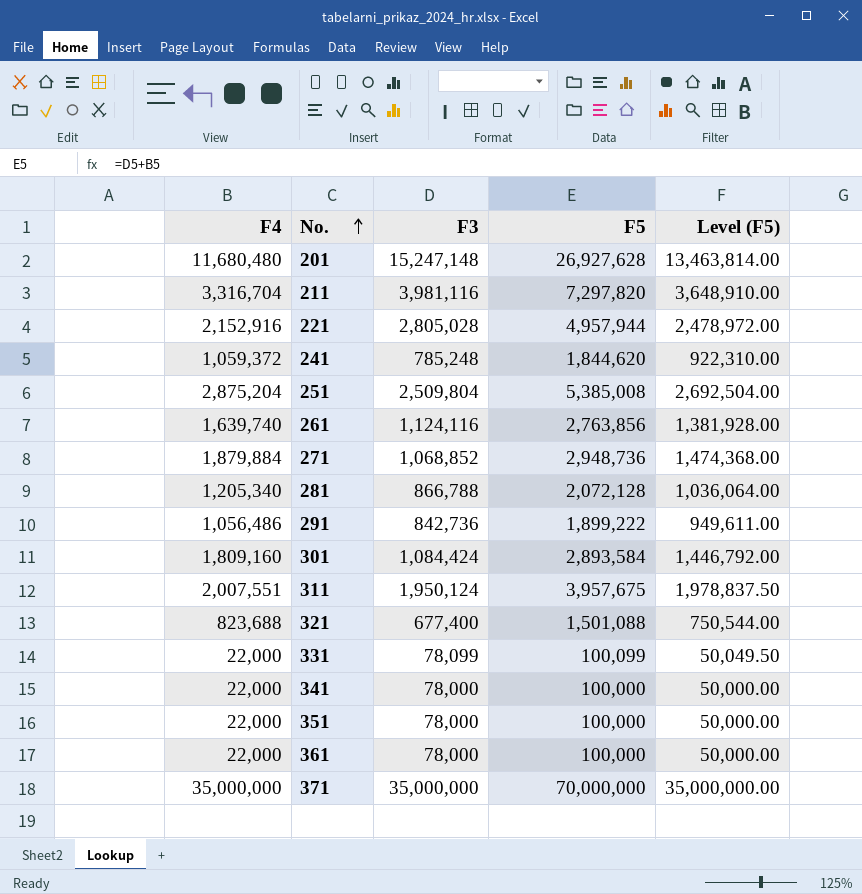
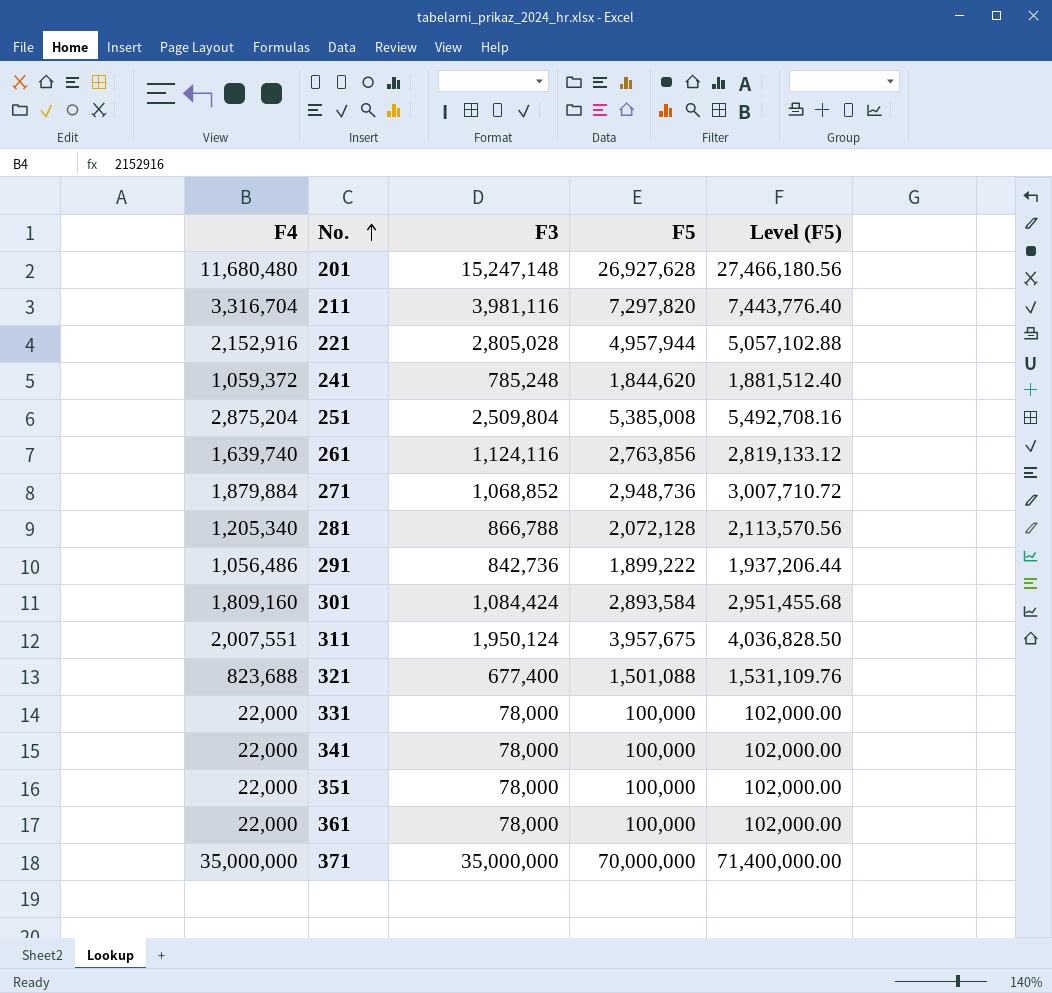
column Level (F5) | formula: [F5] * 0.5 -> [F5] * 1.02
331 | F3: 78,099 -> 78,000
331 | F5: 100,099 -> 100,000

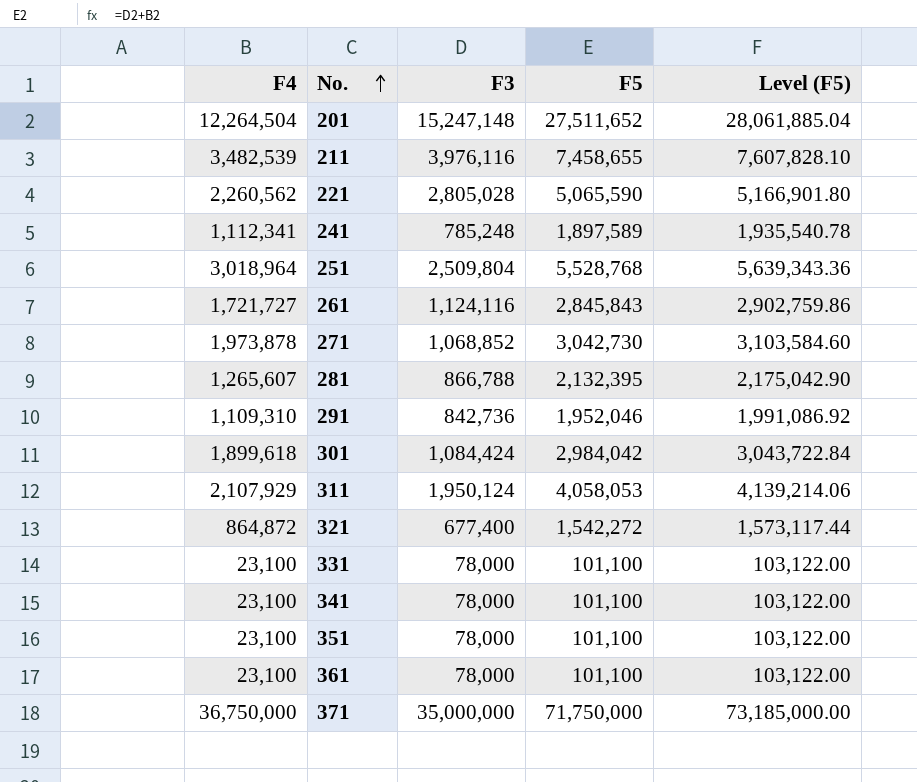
201 | F4: 11,680,480 -> 12,264,504
201 | F5: 26,927,628 -> 27,511,652
201 | Level (F5): 27,466,180.56 -> 28,061,885.04
211 | F4: 3,316,704 -> 3,482,539
211 | F3: 3,981,116 -> 3,976,116
211 | F5: 7,297,820 -> 7,458,655
211 | Level (F5): 7,443,776.40 -> 7,607,828.10
221 | F4: 2,152,916 -> 2,260,562
221 | F5: 4,957,944 -> 5,065,590
221 | Level (F5): 5,057,102.88 -> 5,166,901.80
241 | F4: 1,059,372 -> 1,112,341
241 | F5: 1,844,620 -> 1,897,589
241 | Level (F5): 1,881,512.40 -> 1,935,540.78
251 | F4: 2,875,204 -> 3,018,964
251 | F5: 5,385,008 -> 5,528,768
251 | Level (F5): 5,492,708.16 -> 5,639,343.36
261 | F4: 1,639,740 -> 1,721,727
261 | F5: 2,763,856 -> 2,845,843
261 | Level (F5): 2,819,133.12 -> 2,902,759.86
271 | F4: 1,879,884 -> 1,973,878
271 | F5: 2,948,736 -> 3,042,730
271 | Level (F5): 3,007,710.72 -> 3,103,584.60
281 | F4: 1,205,340 -> 1,265,607
281 | F5: 2,072,128 -> 2,132,395
281 | Level (F5): 2,113,570.56 -> 2,175,042.90
291 | F4: 1,056,486 -> 1,109,310
291 | F5: 1,899,222 -> 1,952,046
291 | Level (F5): 1,937,206.44 -> 1,991,086.92
301 | F4: 1,809,160 -> 1,899,618
301 | F5: 2,893,584 -> 2,984,042
301 | Level (F5): 2,951,455.68 -> 3,043,722.84
311 | F4: 2,007,551 -> 2,107,929
311 | F5: 3,957,675 -> 4,058,053
311 | Level (F5): 4,036,828.50 -> 4,139,214.06
321 | F4: 823,688 -> 864,872
321 | F5: 1,501,088 -> 1,542,272
321 | Level (F5): 1,531,109.76 -> 1,573,117.44
331 | F4: 22,000 -> 23,100
331 | F5: 100,000 -> 101,100
331 | Level (F5): 102,000.00 -> 103,122.00
341 | F4: 22,000 -> 23,100
341 | F5: 100,000 -> 101,100
341 | Level (F5): 102,000.00 -> 103,122.00
351 | F4: 22,000 -> 23,100
351 | F5: 100,000 -> 101,100
351 | Level (F5): 102,000.00 -> 103,122.00
361 | F4: 22,000 -> 23,100
361 | F5: 100,000 -> 101,100
361 | Level (F5): 102,000.00 -> 103,122.00
371 | F4: 35,000,000 -> 36,750,000
371 | F5: 70,000,000 -> 71,750,000
371 | Level (F5): 71,400,000.00 -> 73,185,000.00

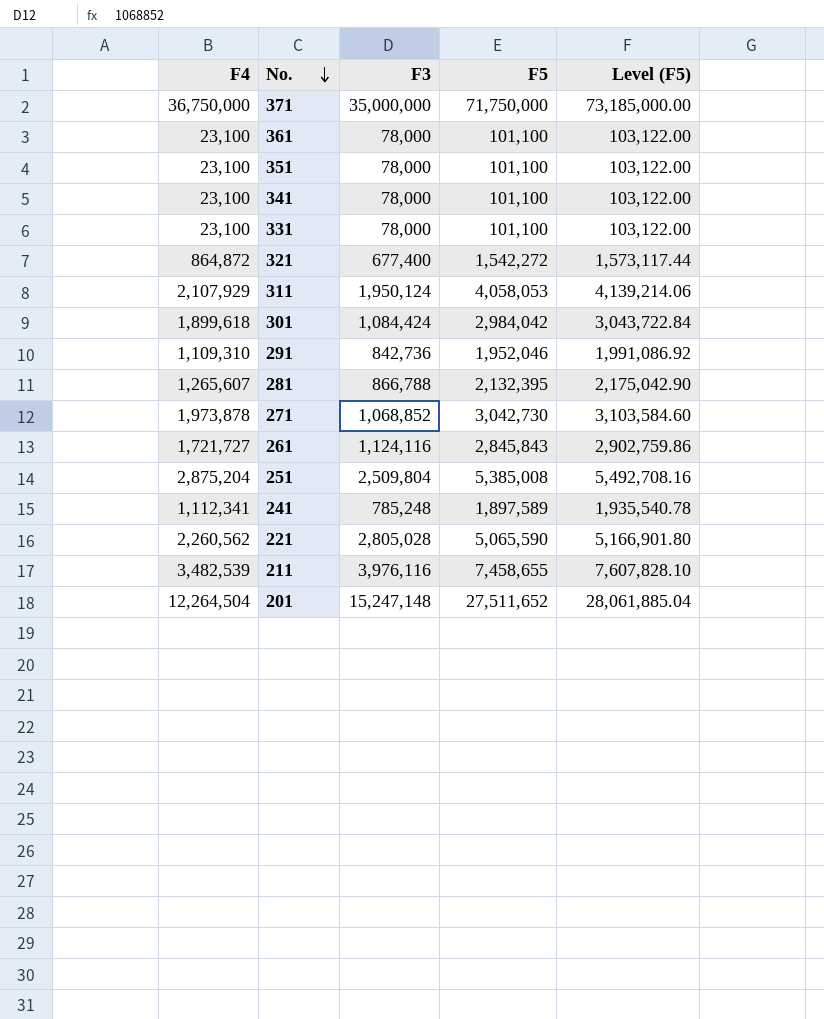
row order: No. ascending -> No. descending
251 | F4: 3,018,964 -> 2,875,204
251 | F5: 5,528,768 -> 5,385,008
251 | Level (F5): 5,639,343.36 -> 5,492,708.16

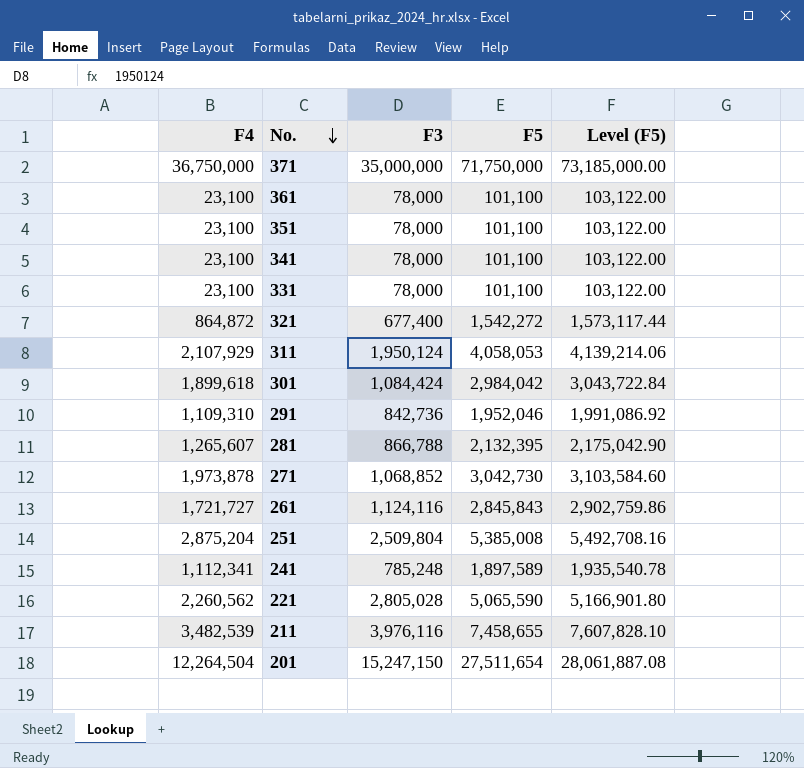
201 | F3: 15,247,148 -> 15,247,150
201 | F5: 27,511,652 -> 27,511,654
201 | Level (F5): 28,061,885.04 -> 28,061,887.08

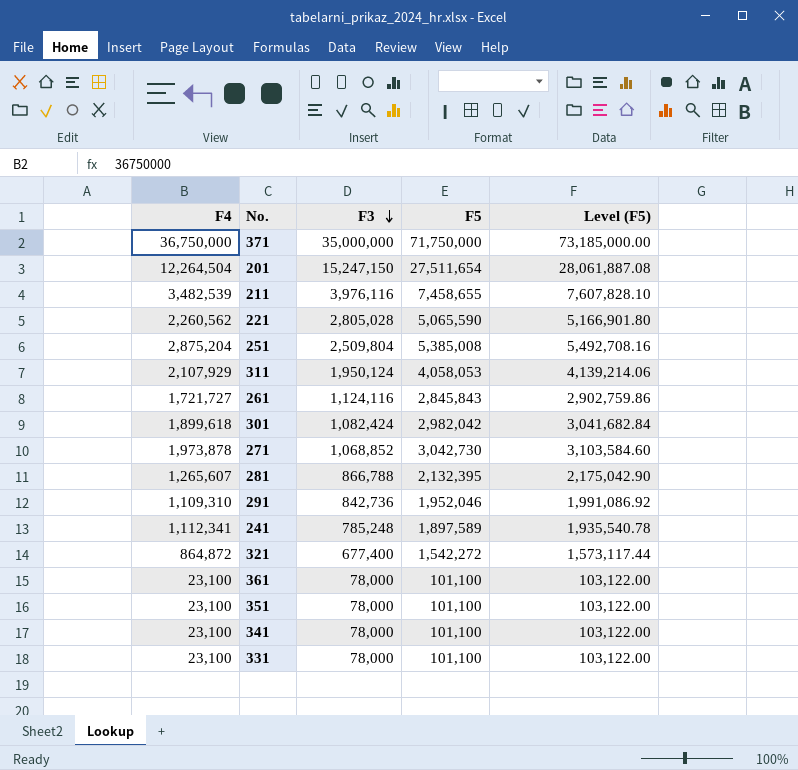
row order: No. descending -> F3 descending
301 | F3: 1,084,424 -> 1,082,424
301 | F5: 2,984,042 -> 2,982,042
301 | Level (F5): 3,043,722.84 -> 3,041,682.84

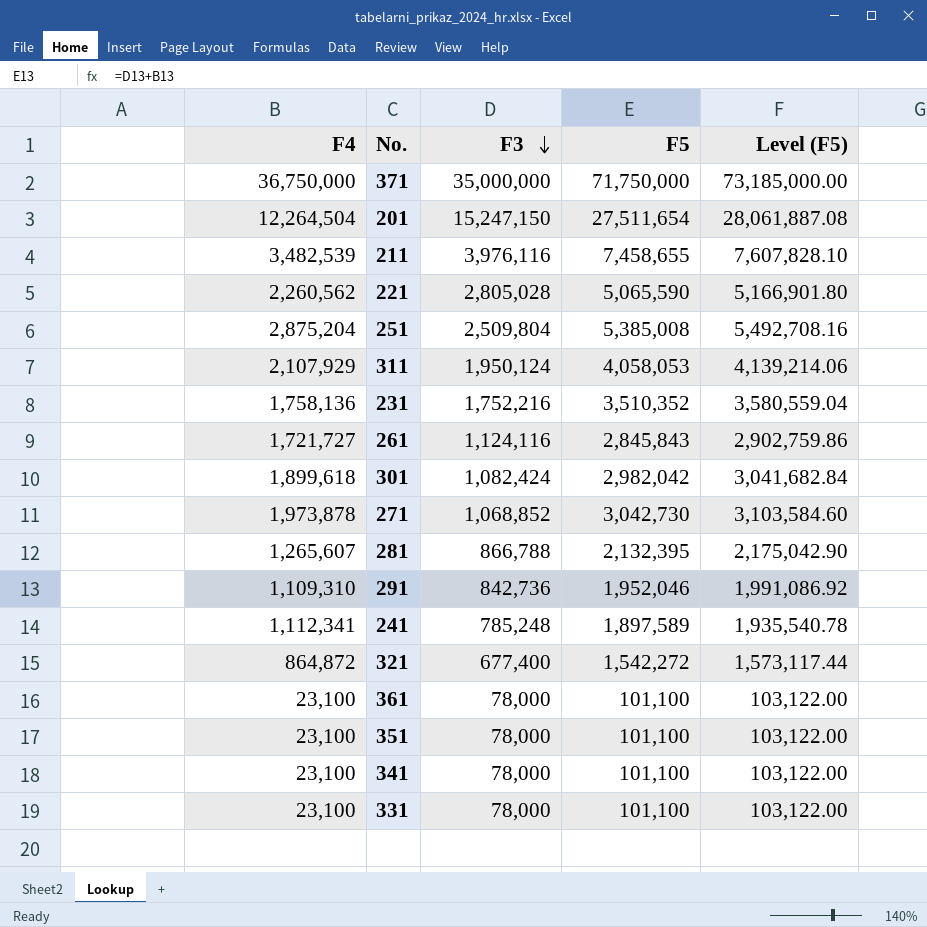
row 231: none -> 1,758,136 | 1,752,216 | 3,510,352 | 3,580,559.04

